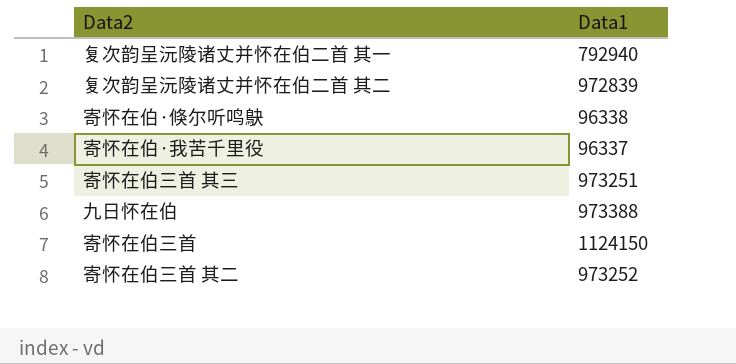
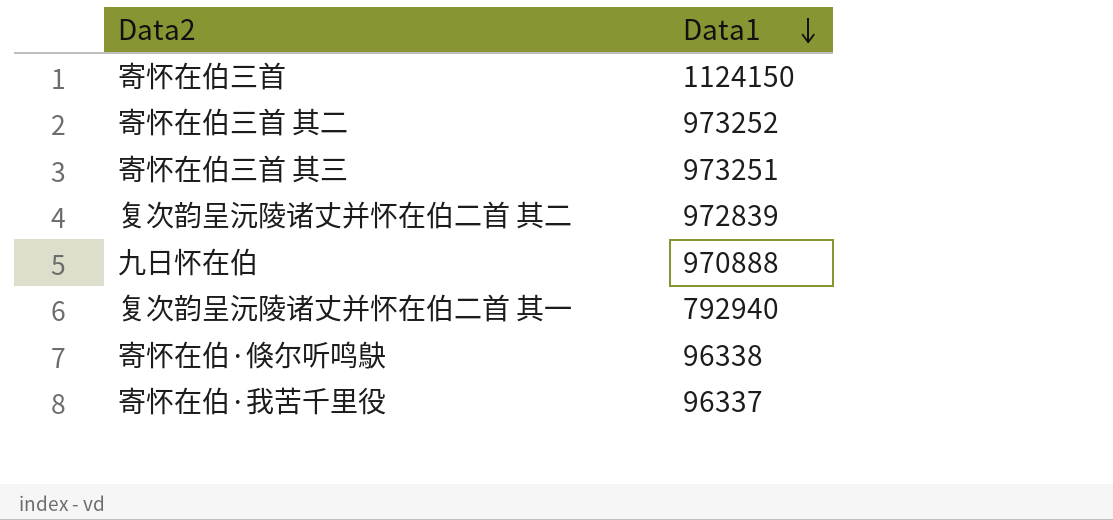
row order: none -> Data1 descending
九日怀在伯 | Data1: 973388 -> 970888

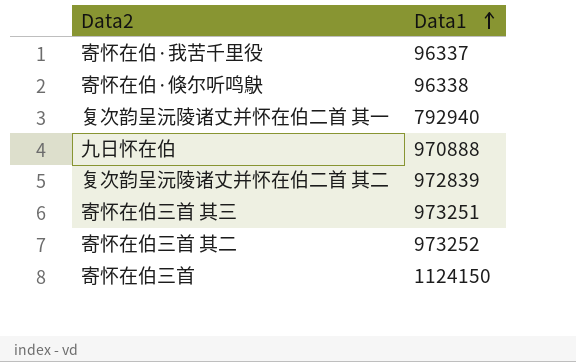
row order: Data1 descending -> Data1 ascending

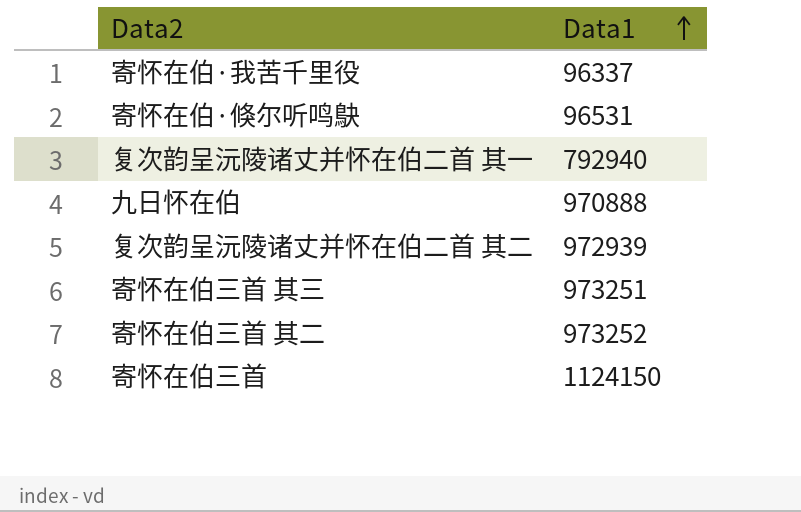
寄怀在伯·倏尔听鸣鴃 | Data1: 96338 -> 96531
复次韵呈沅陵诸丈并怀在伯二首 其二 | Data1: 972839 -> 972939

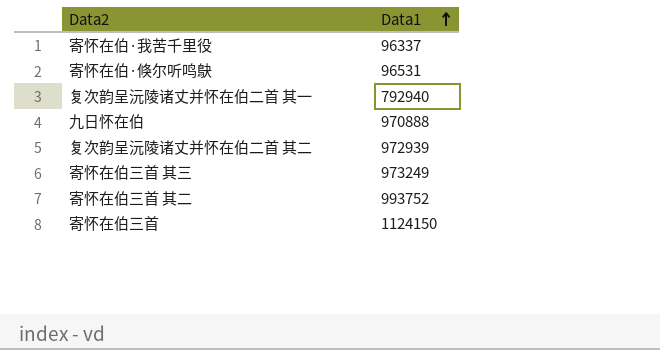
寄怀在伯三首 其三 | Data1: 973251 -> 973249
寄怀在伯三首 其二 | Data1: 973252 -> 993752

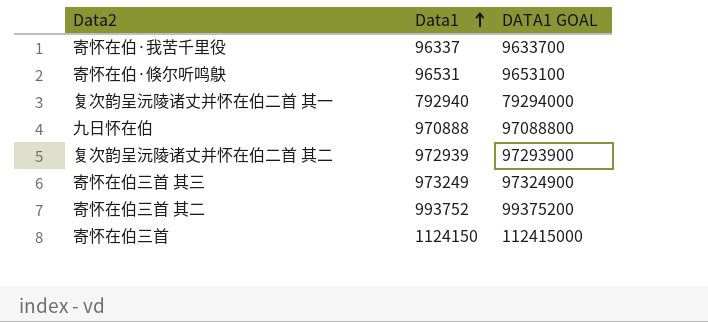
column DATA1 GOAL | formula: none -> [Data1] * 100

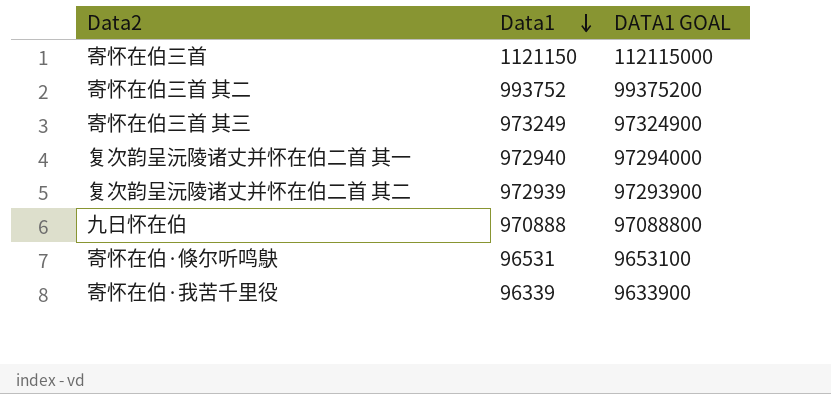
row order: Data1 ascending -> Data1 descending
寄怀在伯三首 | Data1: 1124150 -> 1121150
寄怀在伯三首 | DATA1 GOAL: 112415000 -> 112115000
复次韵呈沅陵诸丈并怀在伯二首 其一 | Data1: 792940 -> 972940
复次韵呈沅陵诸丈并怀在伯二首 其一 | DATA1 GOAL: 79294000 -> 97294000
寄怀在伯·我苦千里役 | Data1: 96337 -> 96339
寄怀在伯·我苦千里役 | DATA1 GOAL: 9633700 -> 9633900

